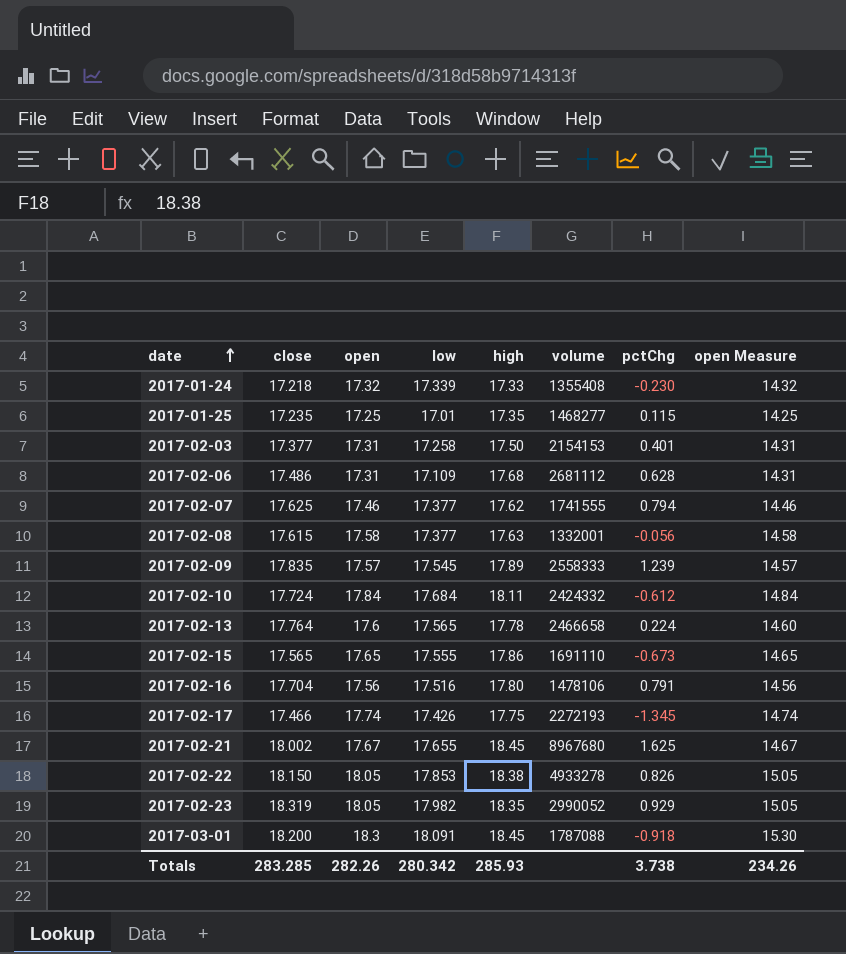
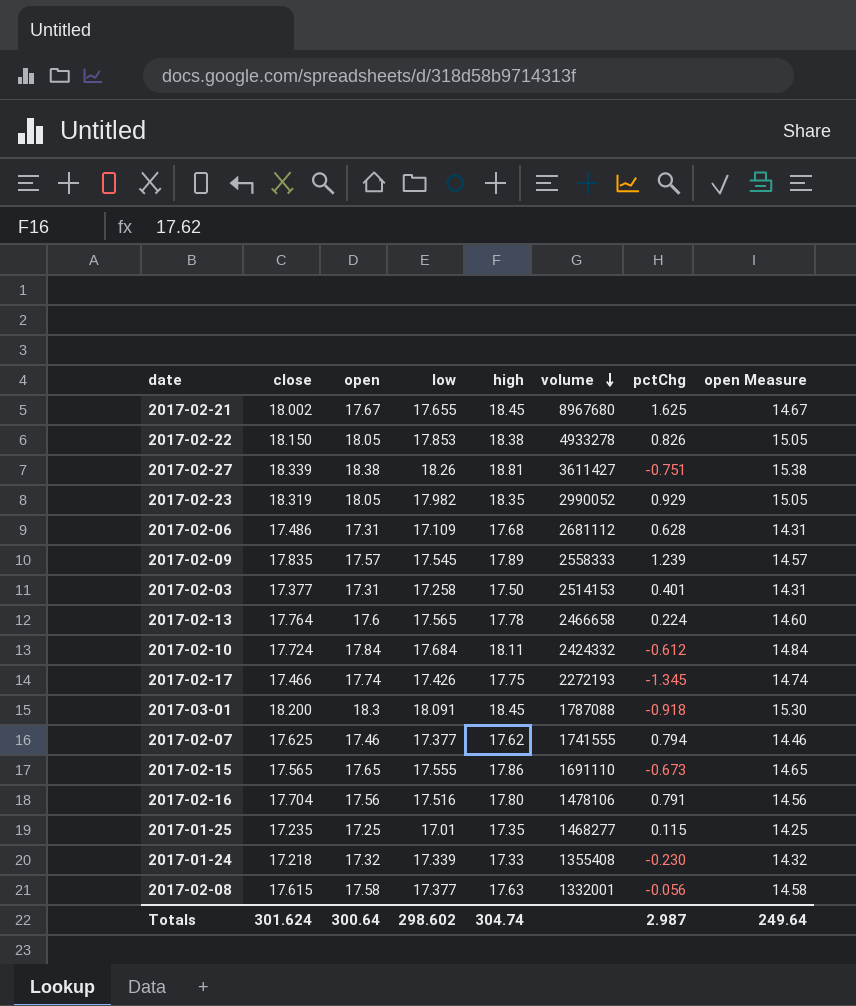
row order: date ascending -> volume descending
row 2017-02-27: none -> 18.339 | 18.38 | 18.26 | 18.81 | 3611427 | -0.751 | 15.38
2017-02-03 | volume: 2154153 -> 2514153
Totals | close: 283.285 -> 301.624
Totals | open: 282.26 -> 300.64
Totals | low: 280.342 -> 298.602
Totals | high: 285.93 -> 304.74
Totals | pctChg: 3.738 -> 2.987
Totals | open Measure: 234.26 -> 249.64

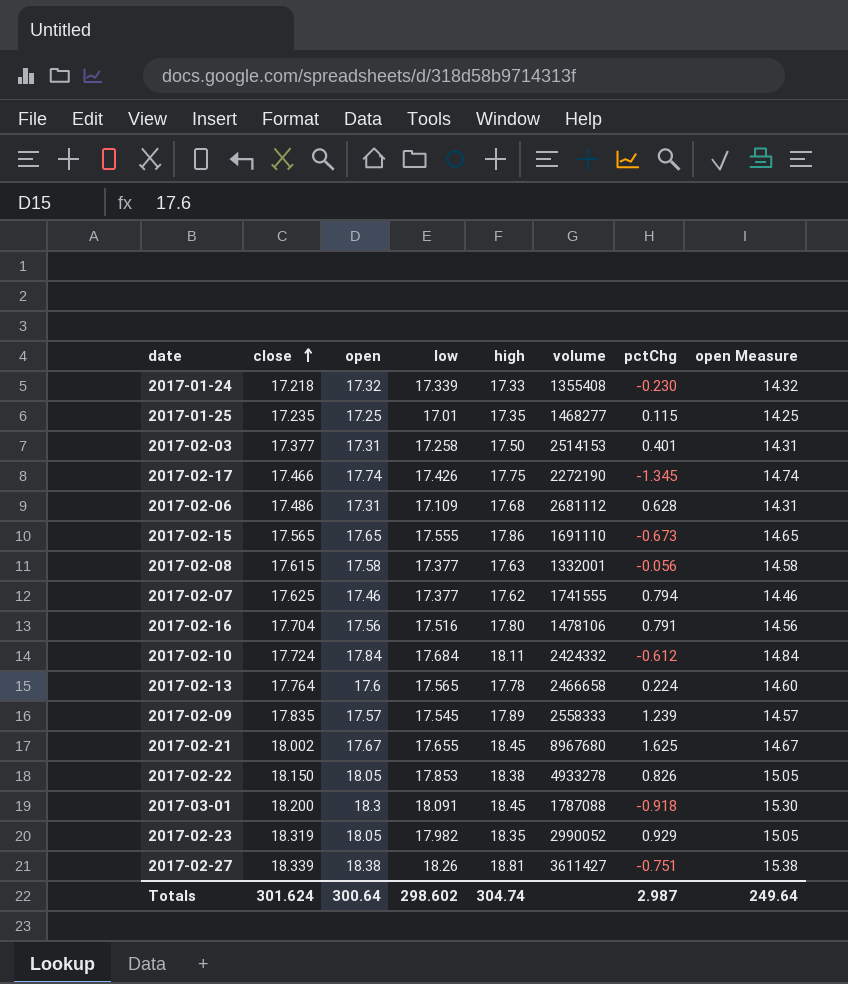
row order: volume descending -> close ascending
2017-02-17 | volume: 2272193 -> 2272190

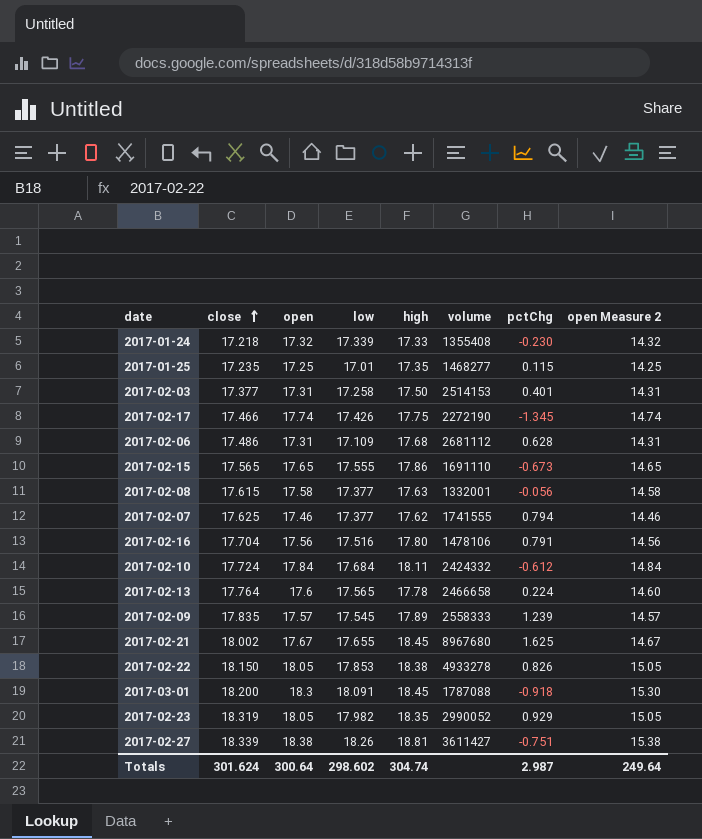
column name: open Measure -> open Measure 2

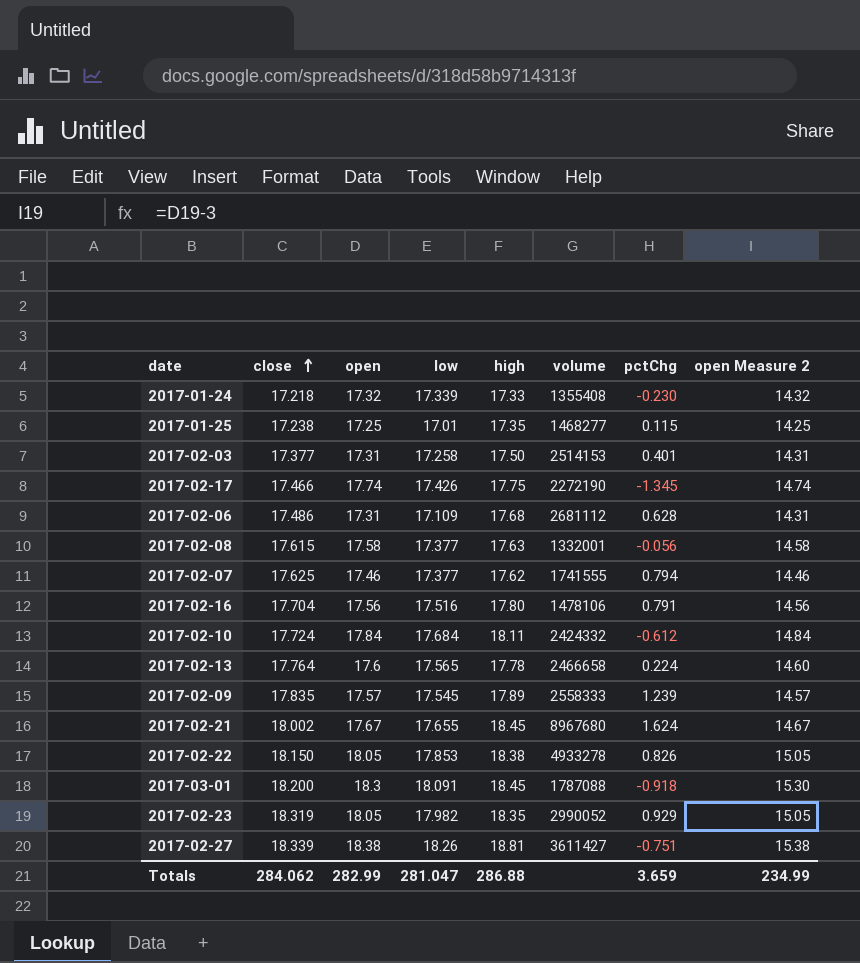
row 2017-02-15: 17.565 | 17.65 | 17.555 | 17.86 | 1691110 | -0.673 | 14.65 -> none
2017-01-25 | close: 17.235 -> 17.238
2017-02-21 | pctChg: 1.625 -> 1.624
Totals | close: 301.624 -> 284.062
Totals | open: 300.64 -> 282.99
Totals | low: 298.602 -> 281.047
Totals | high: 304.74 -> 286.88
Totals | pctChg: 2.987 -> 3.659
Totals | open Measure 2: 249.64 -> 234.99

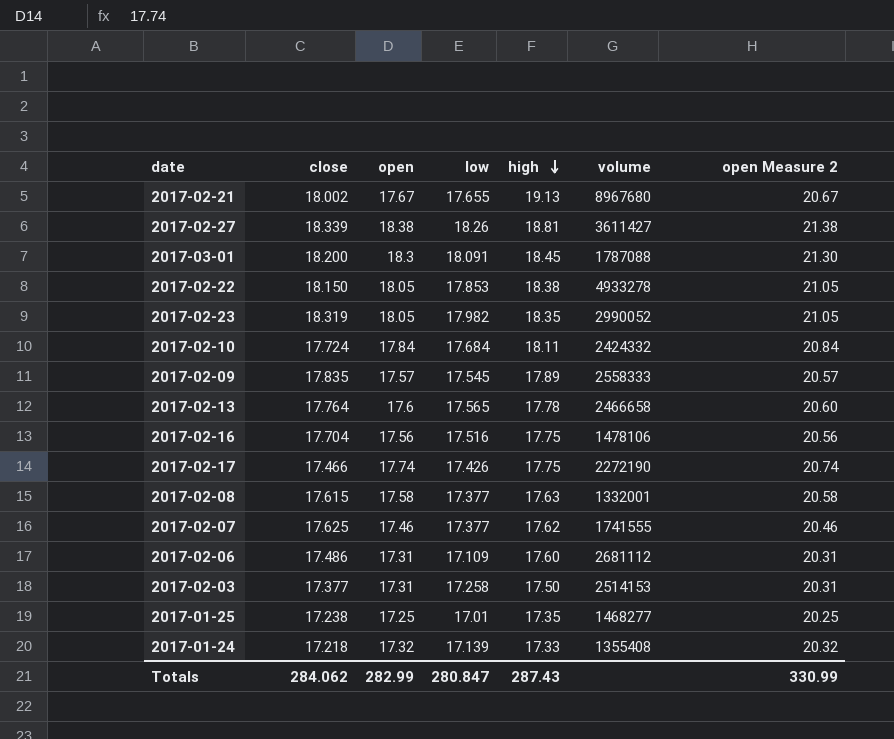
row order: close ascending -> high descending
column pctChg | position: 7 -> none
column open Measure 2 | formula: [open] - 3 -> [open] + 3
2017-02-21 | high: 18.45 -> 19.13
2017-02-16 | high: 17.80 -> 17.75
2017-02-06 | high: 17.68 -> 17.60
2017-01-24 | low: 17.339 -> 17.139
Totals | low: 281.047 -> 280.847
Totals | high: 286.88 -> 287.43
Totals | open Measure 2: 234.99 -> 330.99

